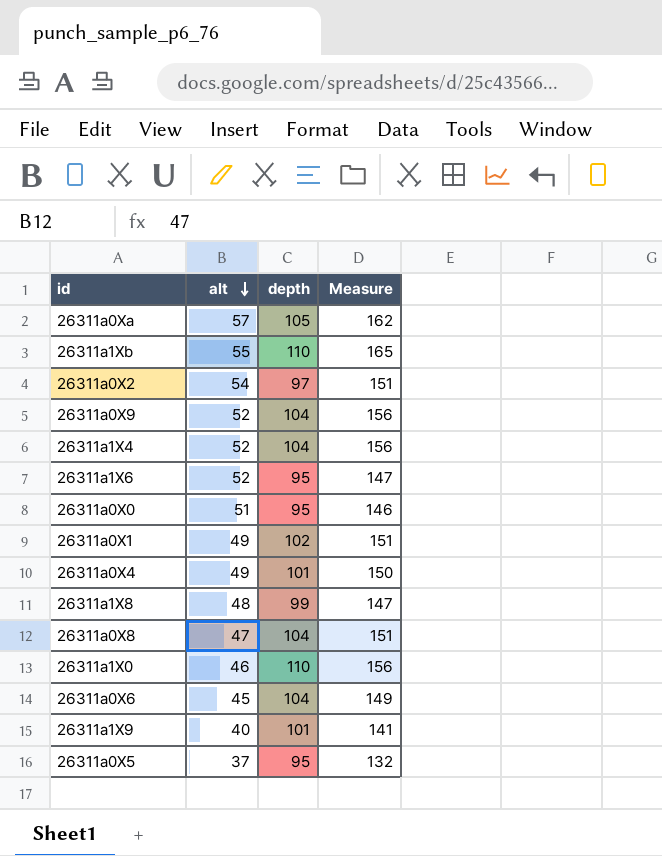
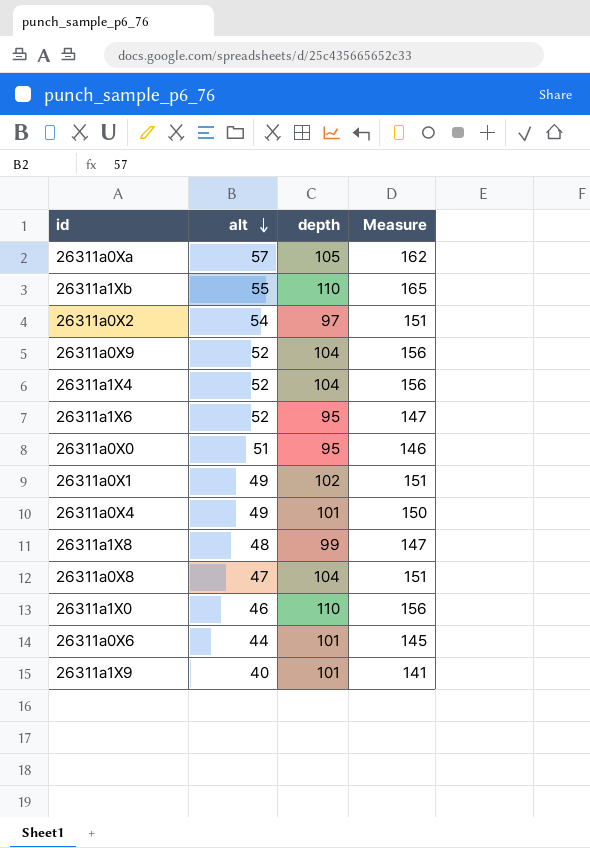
row 26311a0X5: 37 | 95 | 132 -> none
26311a0X6 | alt: 45 -> 44
26311a0X6 | depth: 104 -> 101
26311a0X6 | Measure: 149 -> 145

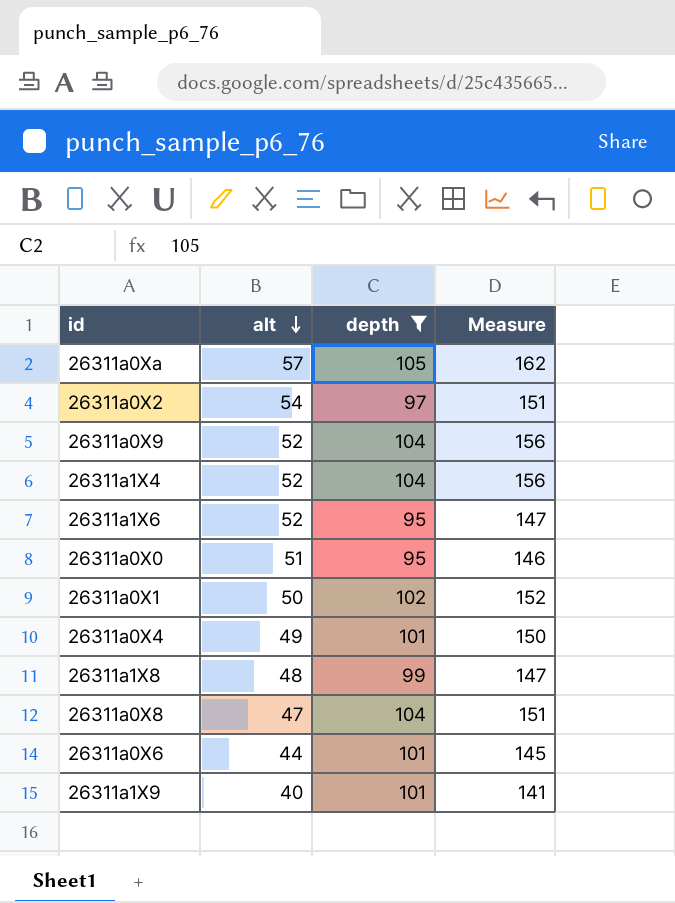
filter: none -> depth != 110
26311a0X1 | alt: 49 -> 50
26311a0X1 | Measure: 151 -> 152

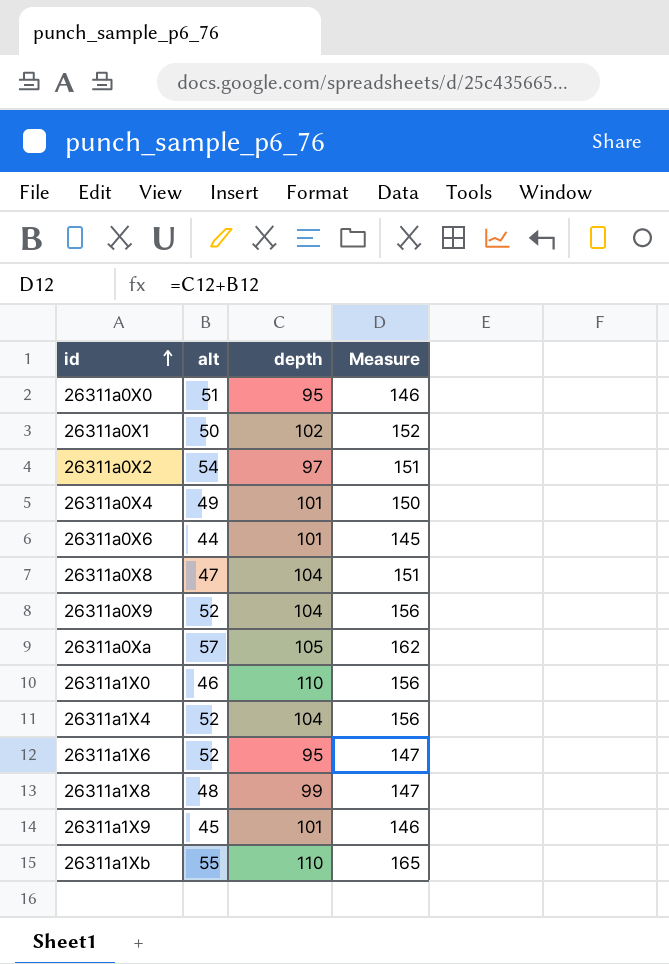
filter: depth != 110 -> none
row order: alt descending -> id ascending
26311a1X9 | alt: 40 -> 45
26311a1X9 | Measure: 141 -> 146

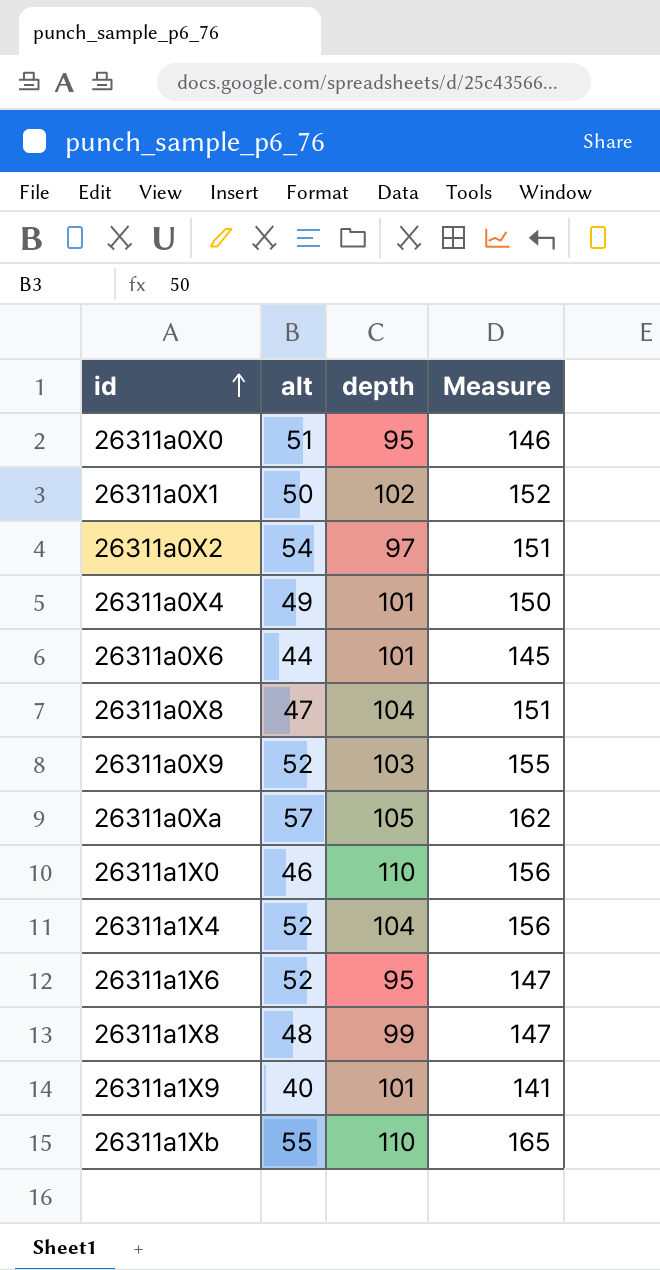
26311a0X9 | depth: 104 -> 103
26311a0X9 | Measure: 156 -> 155
26311a1X9 | alt: 45 -> 40
26311a1X9 | Measure: 146 -> 141

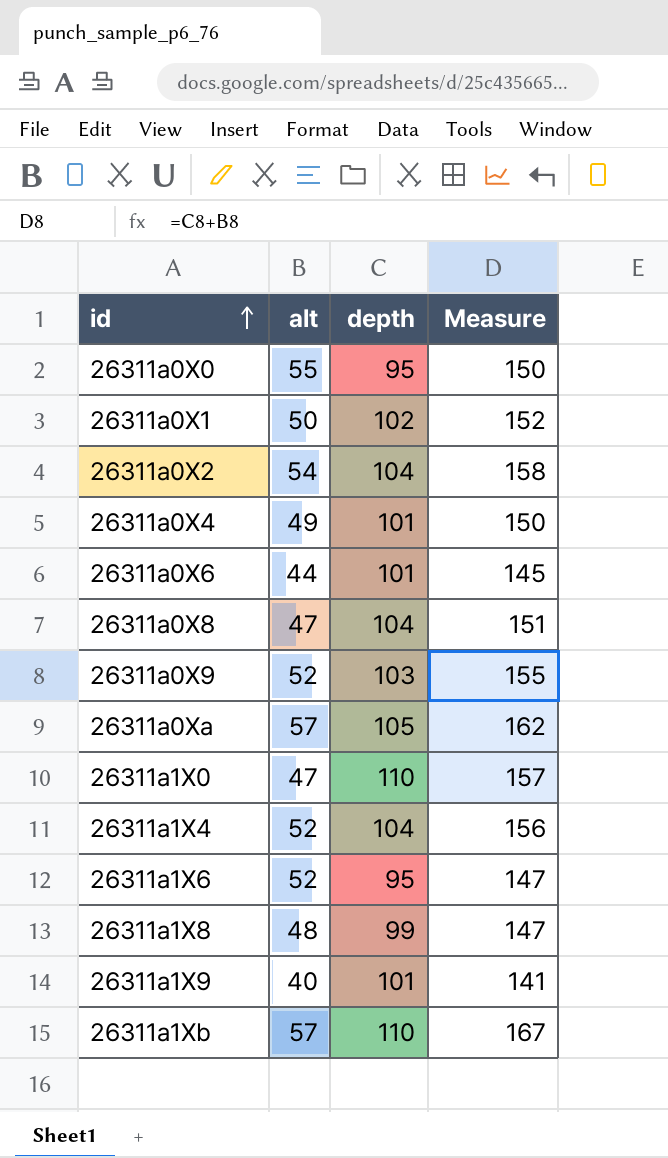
26311a0X0 | alt: 51 -> 55
26311a0X0 | Measure: 146 -> 150
26311a0X2 | depth: 97 -> 104
26311a0X2 | Measure: 151 -> 158
26311a1X0 | alt: 46 -> 47
26311a1X0 | Measure: 156 -> 157
26311a1Xb | alt: 55 -> 57
26311a1Xb | Measure: 165 -> 167

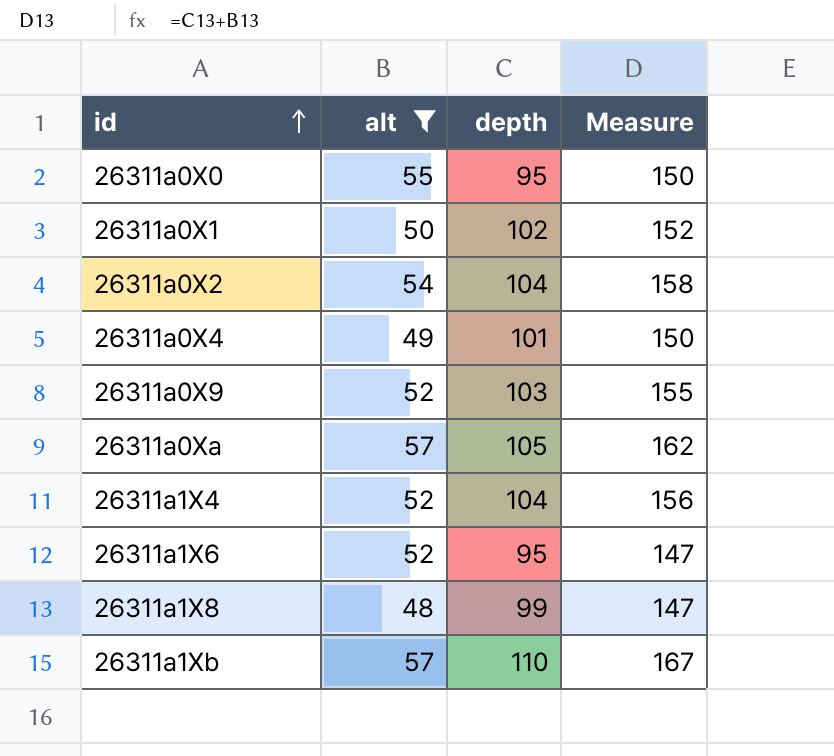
filter: none -> alt >= 48

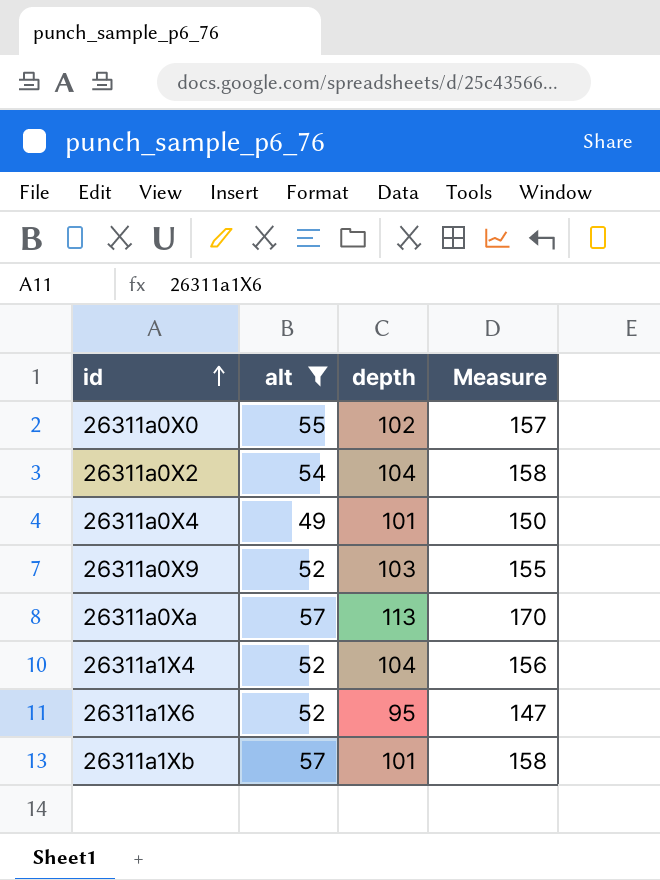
row 26311a0X1: 50 | 102 | 152 -> none
row 26311a1X8: 48 | 99 | 147 -> none
26311a0X0 | depth: 95 -> 102
26311a0X0 | Measure: 150 -> 157
26311a0Xa | depth: 105 -> 113
26311a0Xa | Measure: 162 -> 170
26311a1Xb | depth: 110 -> 101
26311a1Xb | Measure: 167 -> 158

